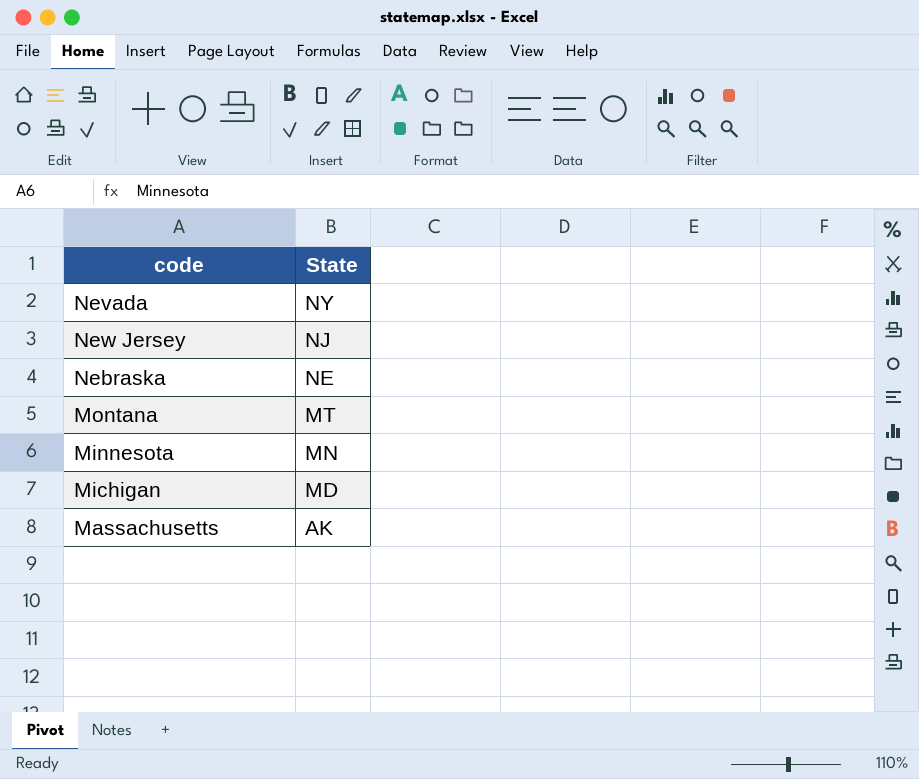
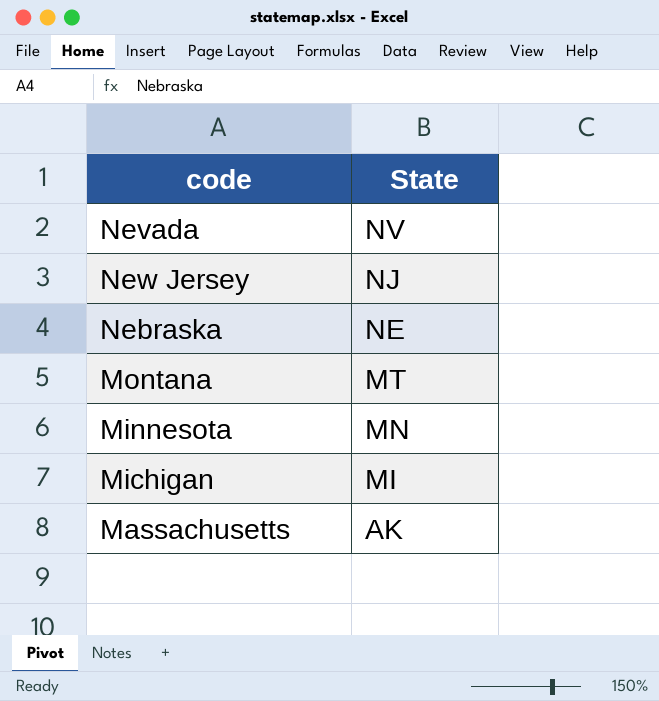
Nevada | State: NY -> NV
Michigan | State: MD -> MI

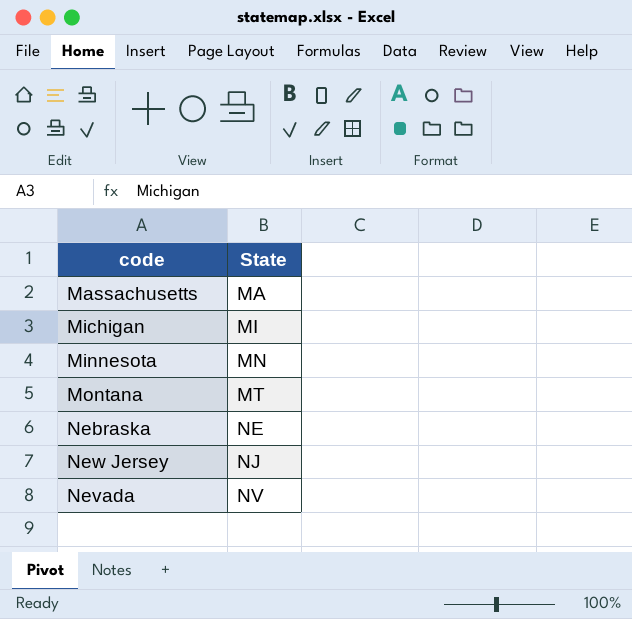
row order: State descending -> State ascending
Massachusetts | State: AK -> MA

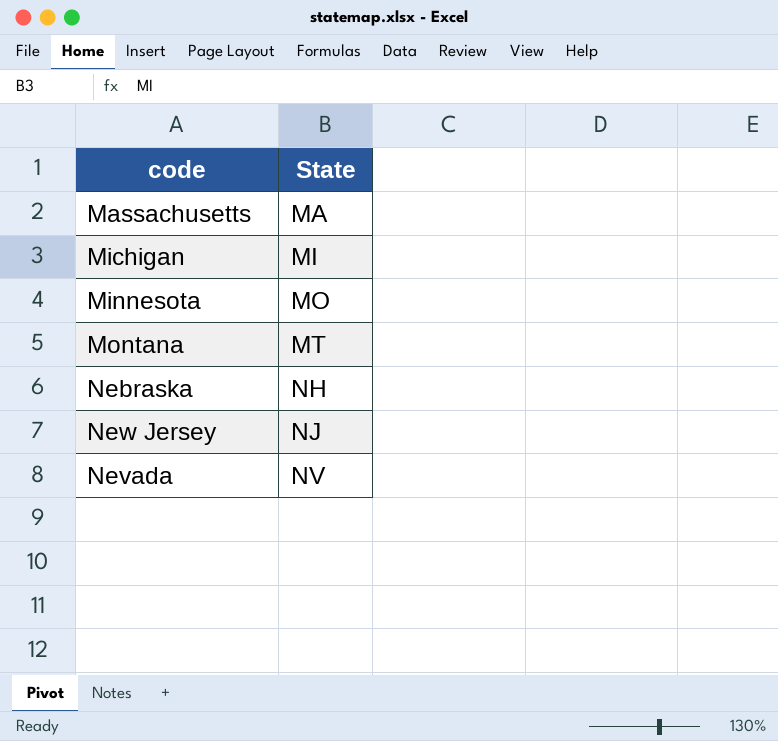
Minnesota | State: MN -> MO
Nebraska | State: NE -> NH

